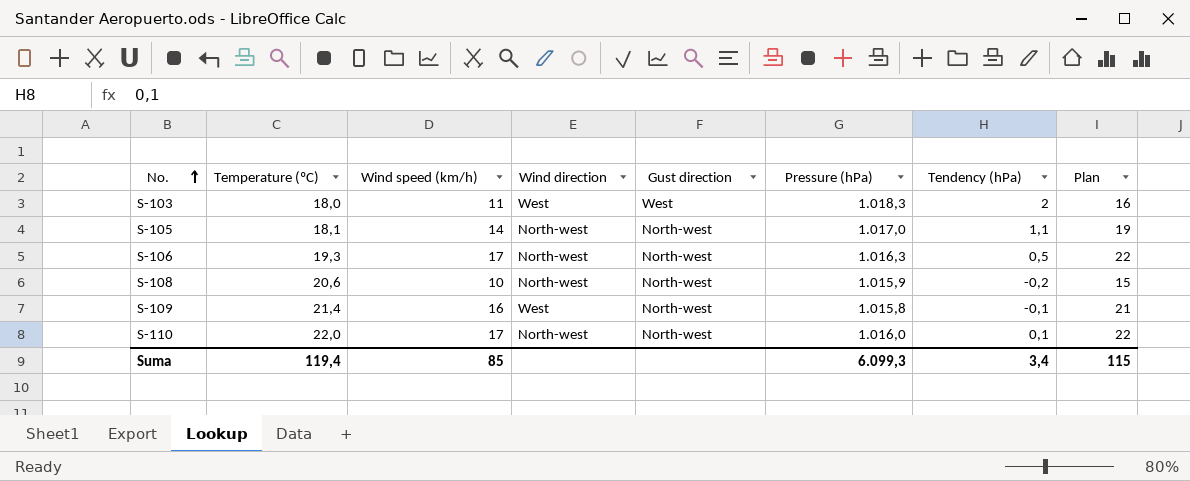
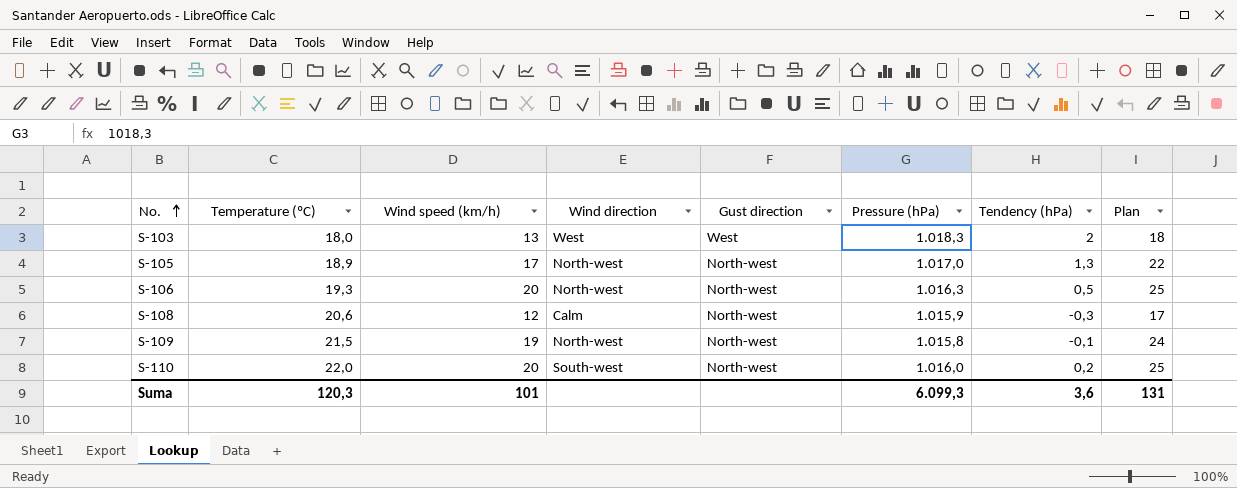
S-103 | Wind speed (km/h): 11 -> 13
S-103 | Plan: 16 -> 18
S-105 | Temperature (ºC): 18,1 -> 18,9
S-105 | Wind speed (km/h): 14 -> 17
S-105 | Tendency (hPa): 1,1 -> 1,3
S-105 | Plan: 19 -> 22
S-106 | Wind speed (km/h): 17 -> 20
S-106 | Plan: 22 -> 25
S-108 | Wind speed (km/h): 10 -> 12
S-108 | Wind direction: North-west -> Calm
S-108 | Tendency (hPa): -0,2 -> -0,3
S-108 | Plan: 15 -> 17
S-109 | Temperature (ºC): 21,4 -> 21,5
S-109 | Wind speed (km/h): 16 -> 19
S-109 | Wind direction: West -> North-west
S-109 | Plan: 21 -> 24
S-110 | Wind speed (km/h): 17 -> 20
S-110 | Wind direction: North-west -> South-west
S-110 | Tendency (hPa): 0,1 -> 0,2
S-110 | Plan: 22 -> 25
Suma | Temperature (ºC): 119,4 -> 120,3
Suma | Wind speed (km/h): 85 -> 101
Suma | Tendency (hPa): 3,4 -> 3,6
Suma | Plan: 115 -> 131

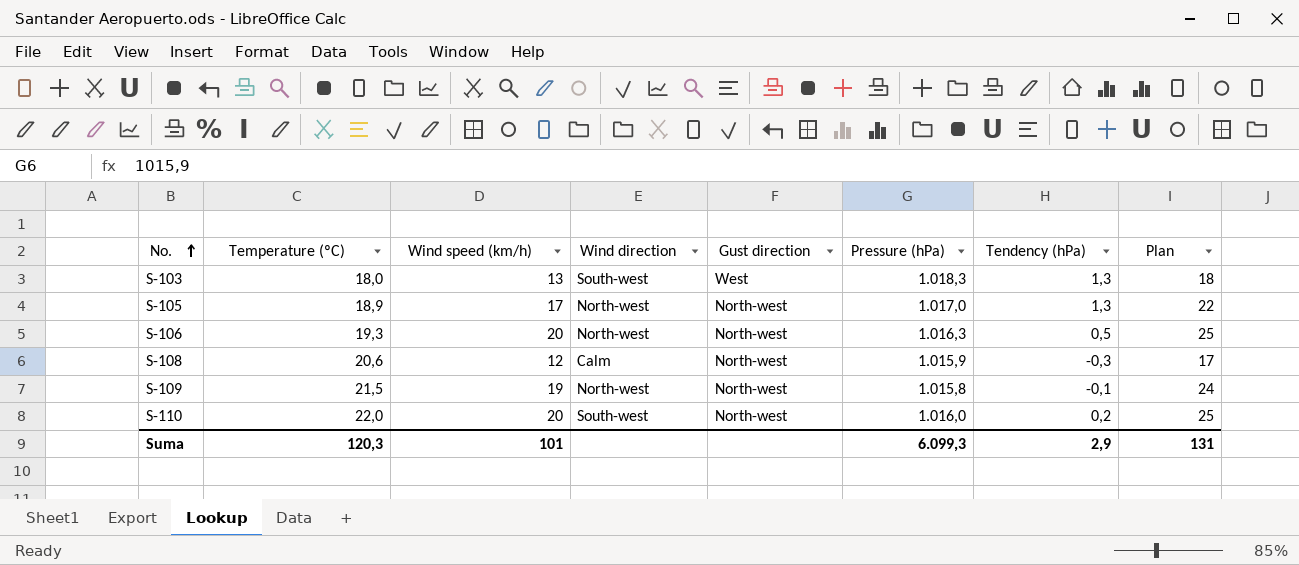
S-103 | Wind direction: West -> South-west
S-103 | Tendency (hPa): 2 -> 1,3
Suma | Tendency (hPa): 3,6 -> 2,9

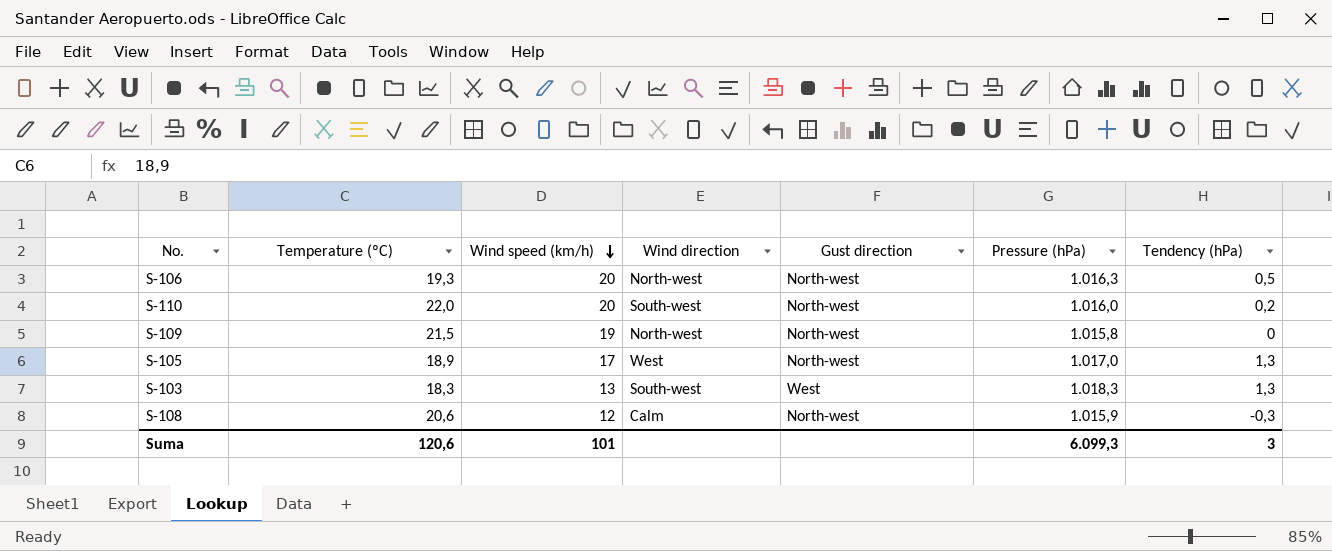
row order: No. ascending -> Wind speed (km/h) descending
column Plan | formula: [Wind speed (km/h)] + 5 -> none
S-109 | Tendency (hPa): -0,1 -> 0
S-105 | Wind direction: North-west -> West
S-103 | Temperature (ºC): 18,0 -> 18,3
Suma | Temperature (ºC): 120,3 -> 120,6
Suma | Tendency (hPa): 2,9 -> 3

